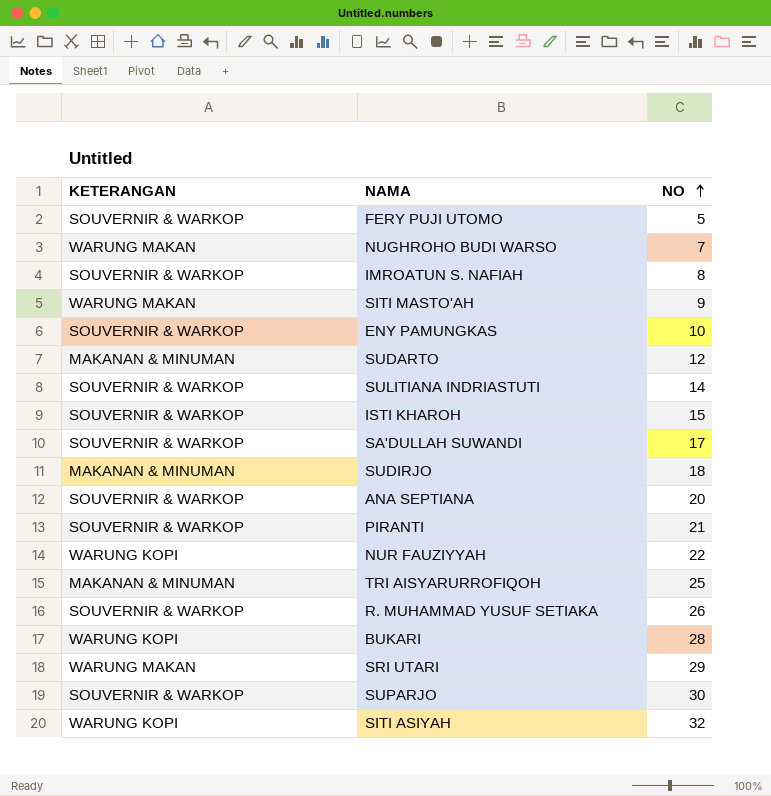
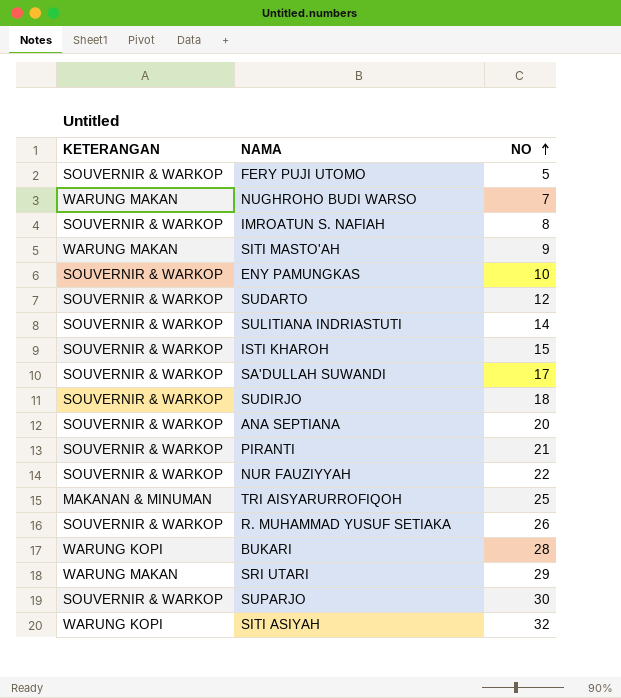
SUDARTO | KETERANGAN: MAKANAN & MINUMAN -> SOUVERNIR & WARKOP
SUDIRJO | KETERANGAN: MAKANAN & MINUMAN -> SOUVERNIR & WARKOP
NUR FAUZIYYAH | KETERANGAN: WARUNG KOPI -> SOUVERNIR & WARKOP

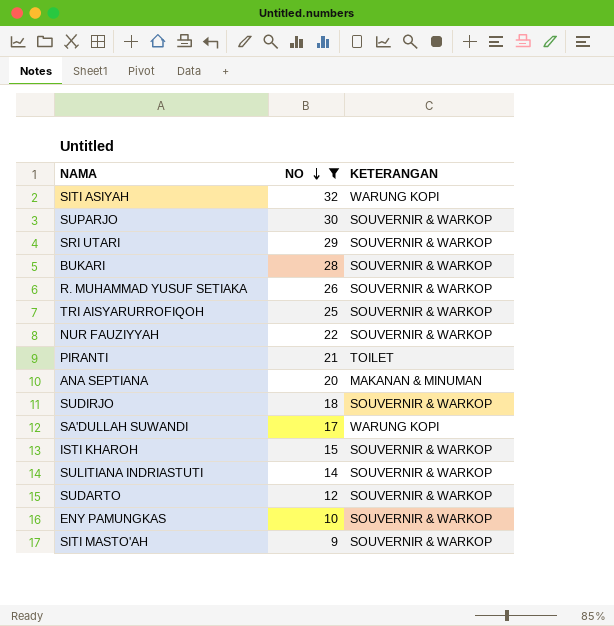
filter: none -> NO >= 9
row order: NO ascending -> NO descending
column KETERANGAN | position: 1 -> 3
SRI UTARI | KETERANGAN: WARUNG MAKAN -> SOUVERNIR & WARKOP
BUKARI | KETERANGAN: WARUNG KOPI -> SOUVERNIR & WARKOP
TRI AISYARURROFIQOH | KETERANGAN: MAKANAN & MINUMAN -> SOUVERNIR & WARKOP
PIRANTI | KETERANGAN: SOUVERNIR & WARKOP -> TOILET
ANA SEPTIANA | KETERANGAN: SOUVERNIR & WARKOP -> MAKANAN & MINUMAN
SA'DULLAH SUWANDI | KETERANGAN: SOUVERNIR & WARKOP -> WARUNG KOPI
SITI MASTO'AH | KETERANGAN: WARUNG MAKAN -> SOUVERNIR & WARKOP

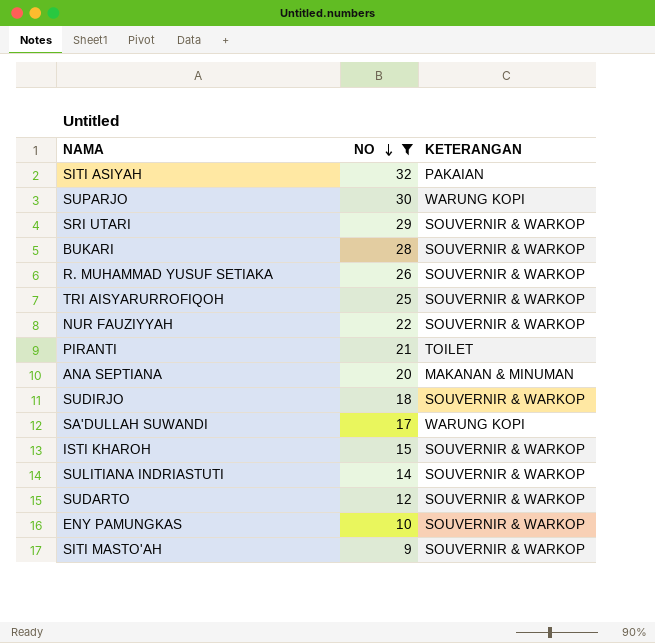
SITI ASIYAH | KETERANGAN: WARUNG KOPI -> PAKAIAN
SUPARJO | KETERANGAN: SOUVERNIR & WARKOP -> WARUNG KOPI

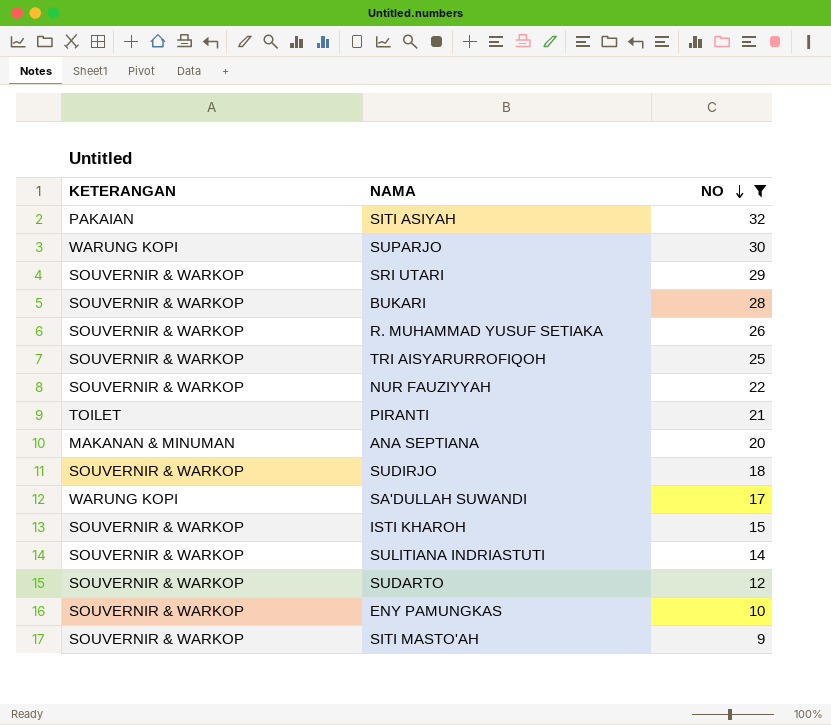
column KETERANGAN | position: 3 -> 1

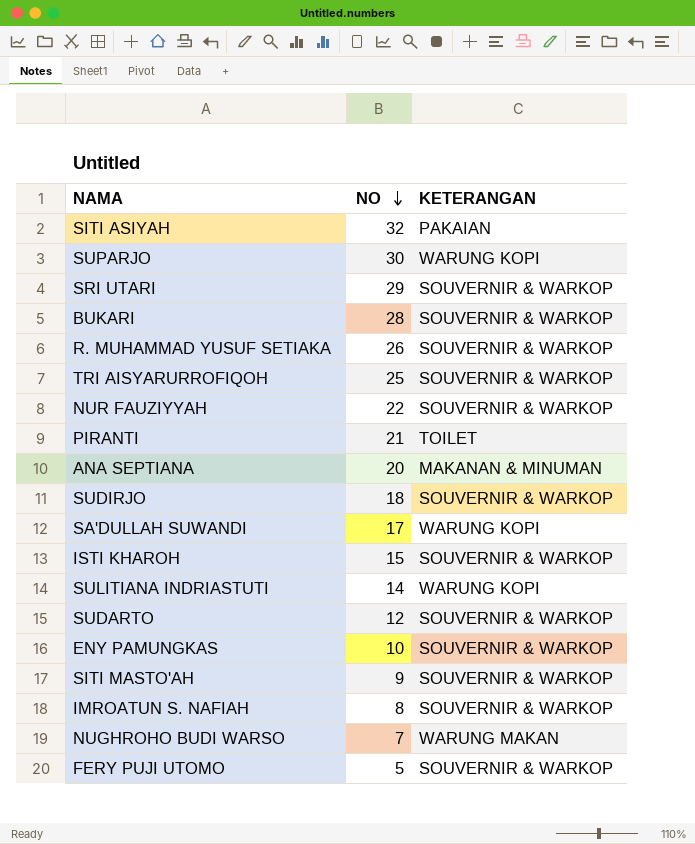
filter: NO >= 9 -> none
column KETERANGAN | position: 1 -> 3
SULITIANA INDRIASTUTI | KETERANGAN: SOUVERNIR & WARKOP -> WARUNG KOPI

